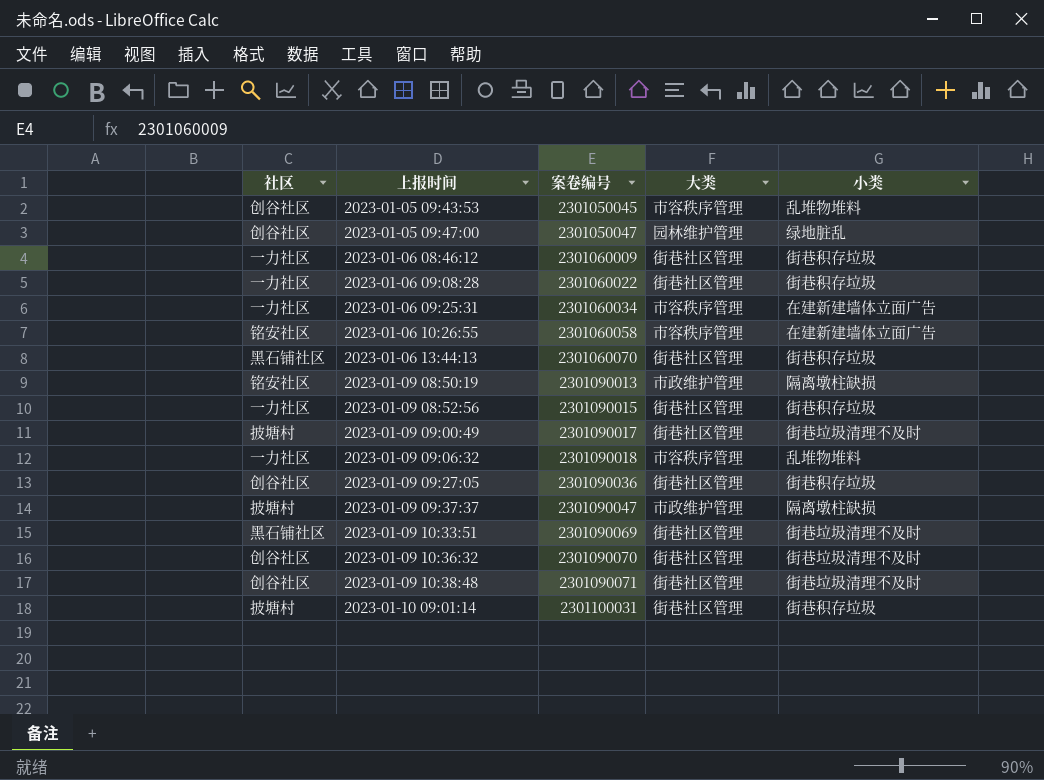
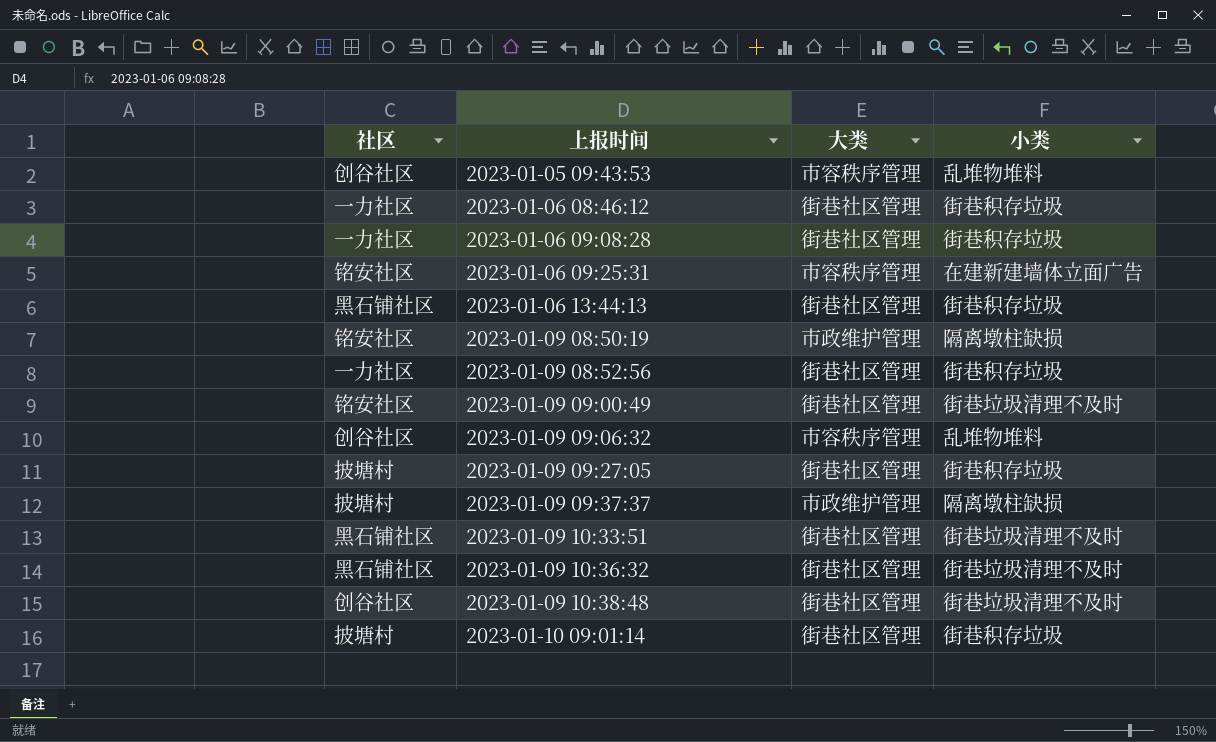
column 案卷编号 | position: 3 -> none
row 2023-01-05 09:47:00: 创谷社区 | 2301050047 | 园林维护管理 | 绿地脏乱 -> none
row 2023-01-06 10:26:55: 铭安社区 | 2301060058 | 市容秩序管理 | 在建新建墙体立面广告 -> none
2023-01-06 09:25:31 | 社区: 一力社区 -> 铭安社区
2023-01-09 09:00:49 | 社区: 披塘村 -> 铭安社区
2023-01-09 09:06:32 | 社区: 一力社区 -> 创谷社区
2023-01-09 09:27:05 | 社区: 创谷社区 -> 披塘村
2023-01-09 10:36:32 | 社区: 创谷社区 -> 黑石铺社区

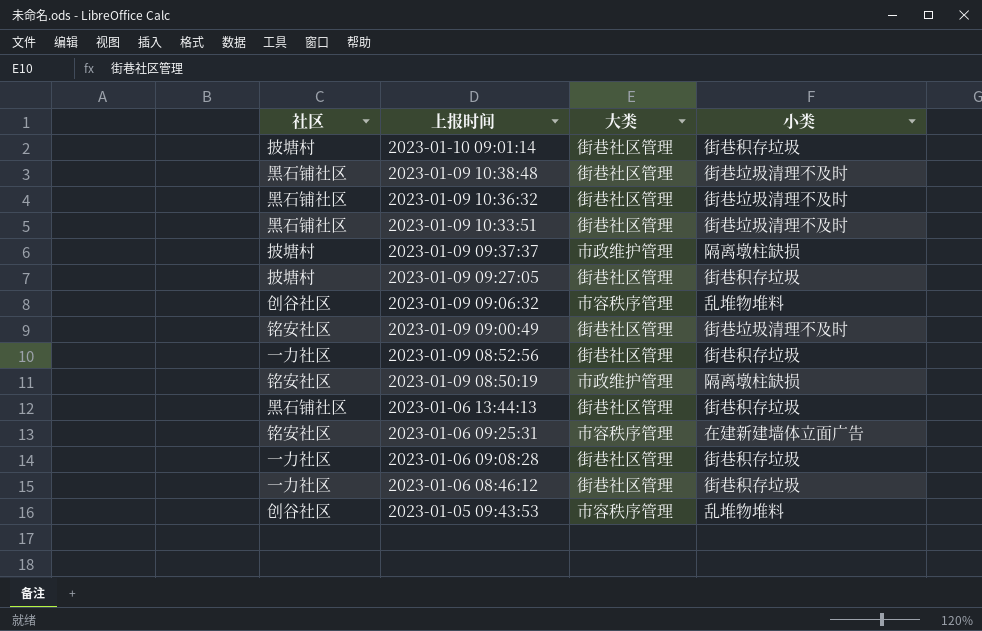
row order: 上报时间 ascending -> 上报时间 descending
2023-01-09 10:38:48 | 社区: 创谷社区 -> 黑石铺社区

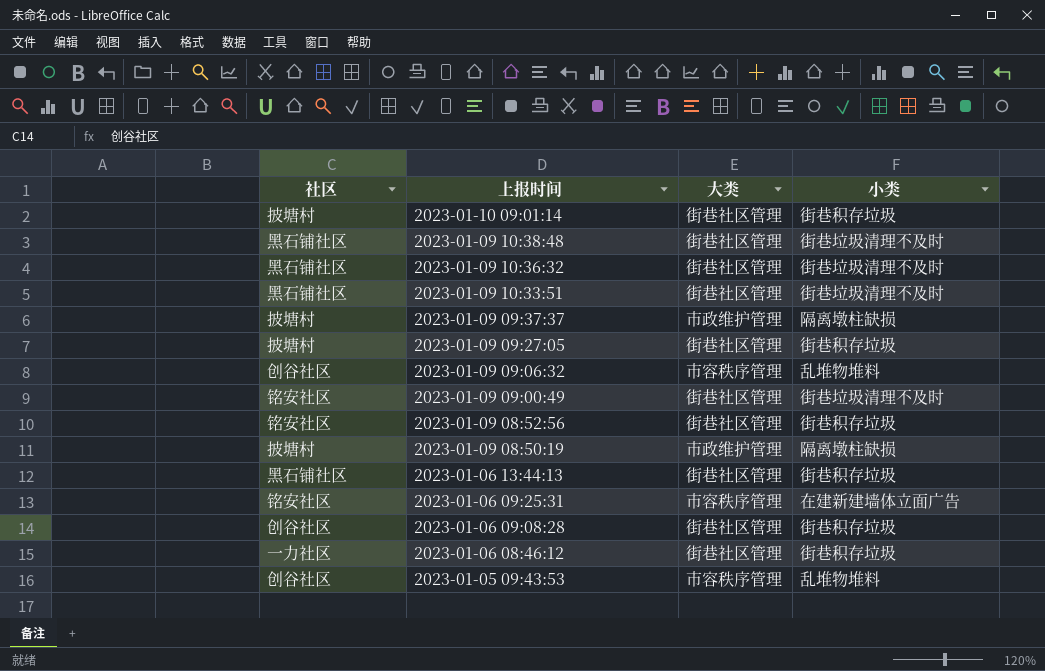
2023-01-09 08:52:56 | 社区: 一力社区 -> 铭安社区
2023-01-09 08:50:19 | 社区: 铭安社区 -> 披塘村
2023-01-06 09:08:28 | 社区: 一力社区 -> 创谷社区

